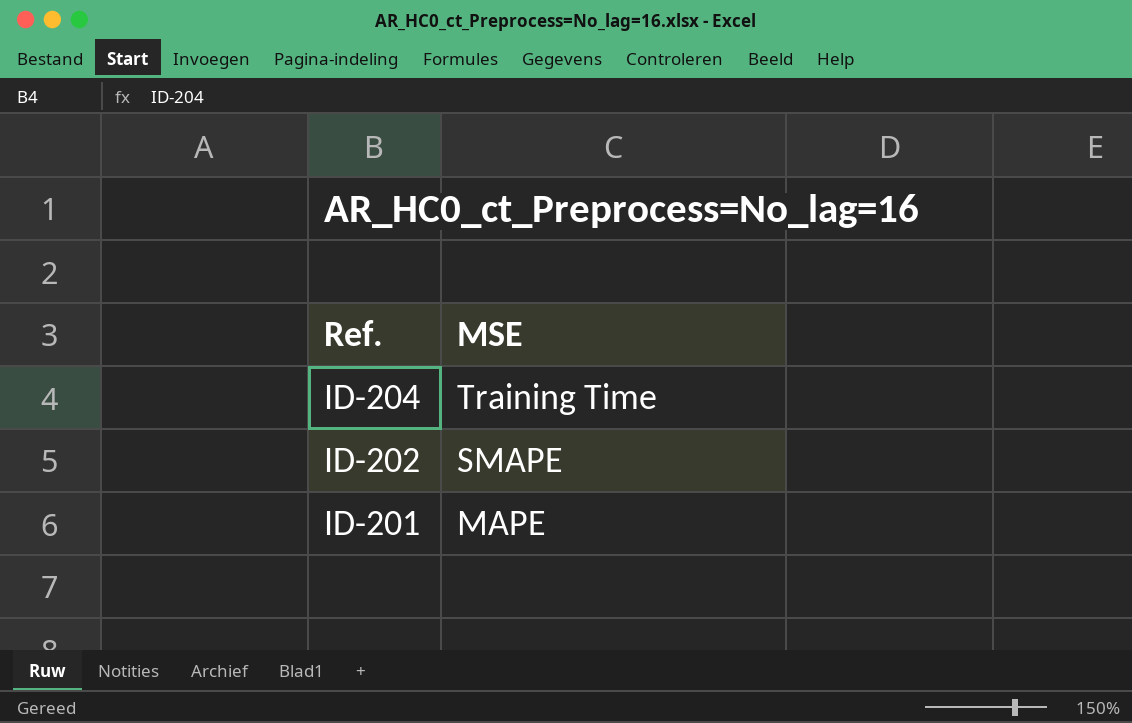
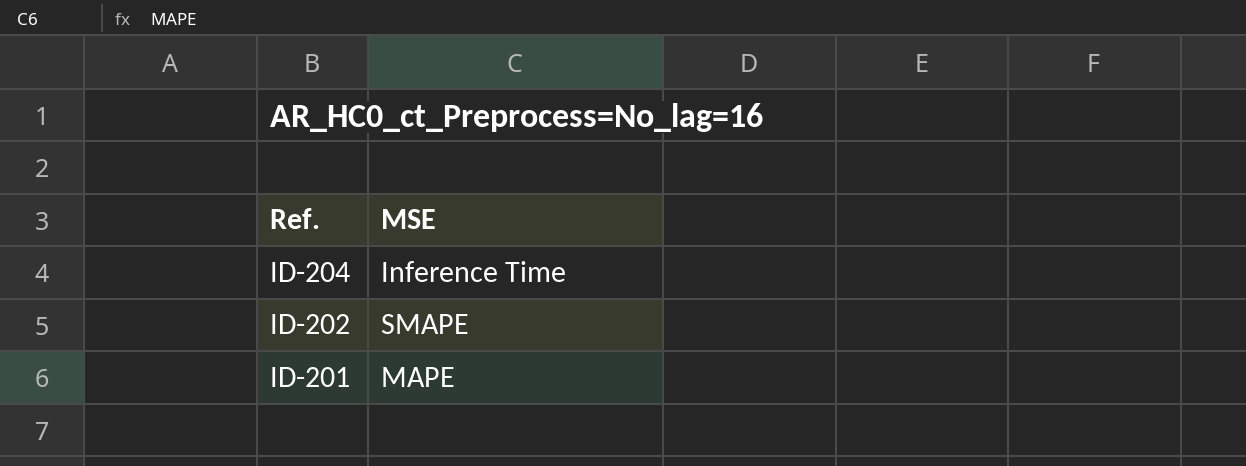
ID-204 | MSE: Training Time -> Inference Time

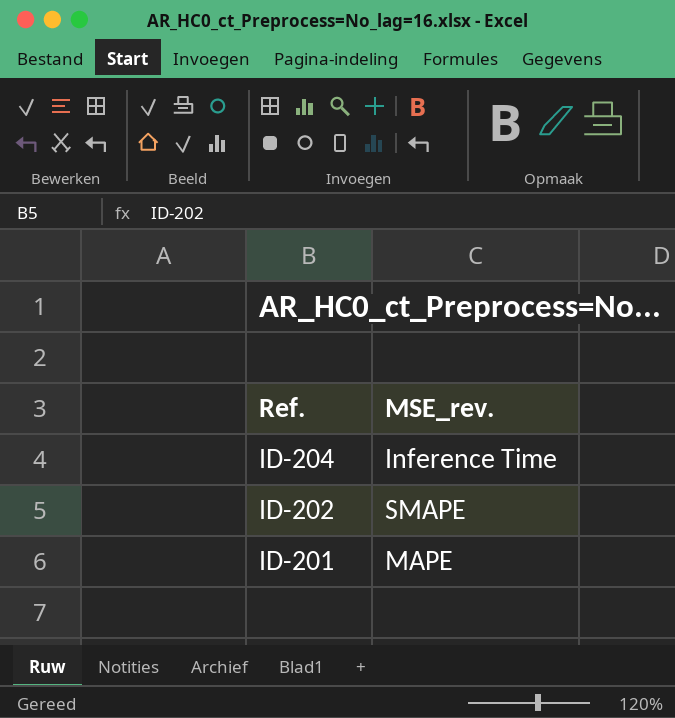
column name: MSE -> MSE_rev.

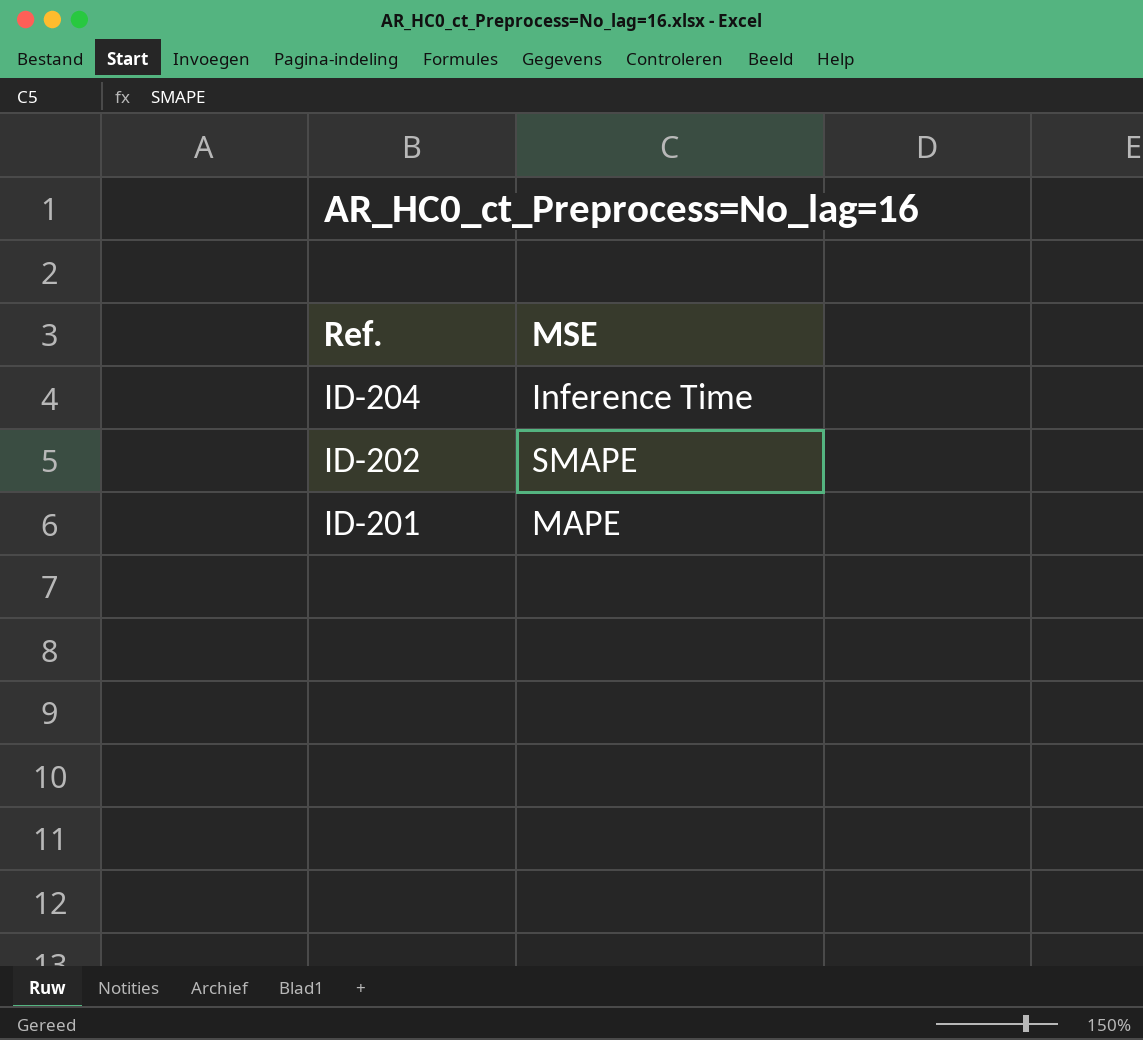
column name: MSE_rev. -> MSE

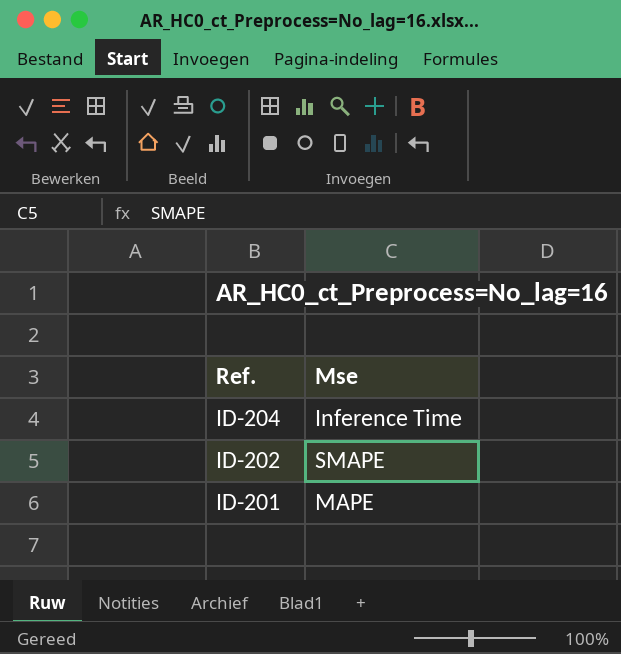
column name: MSE -> Mse

